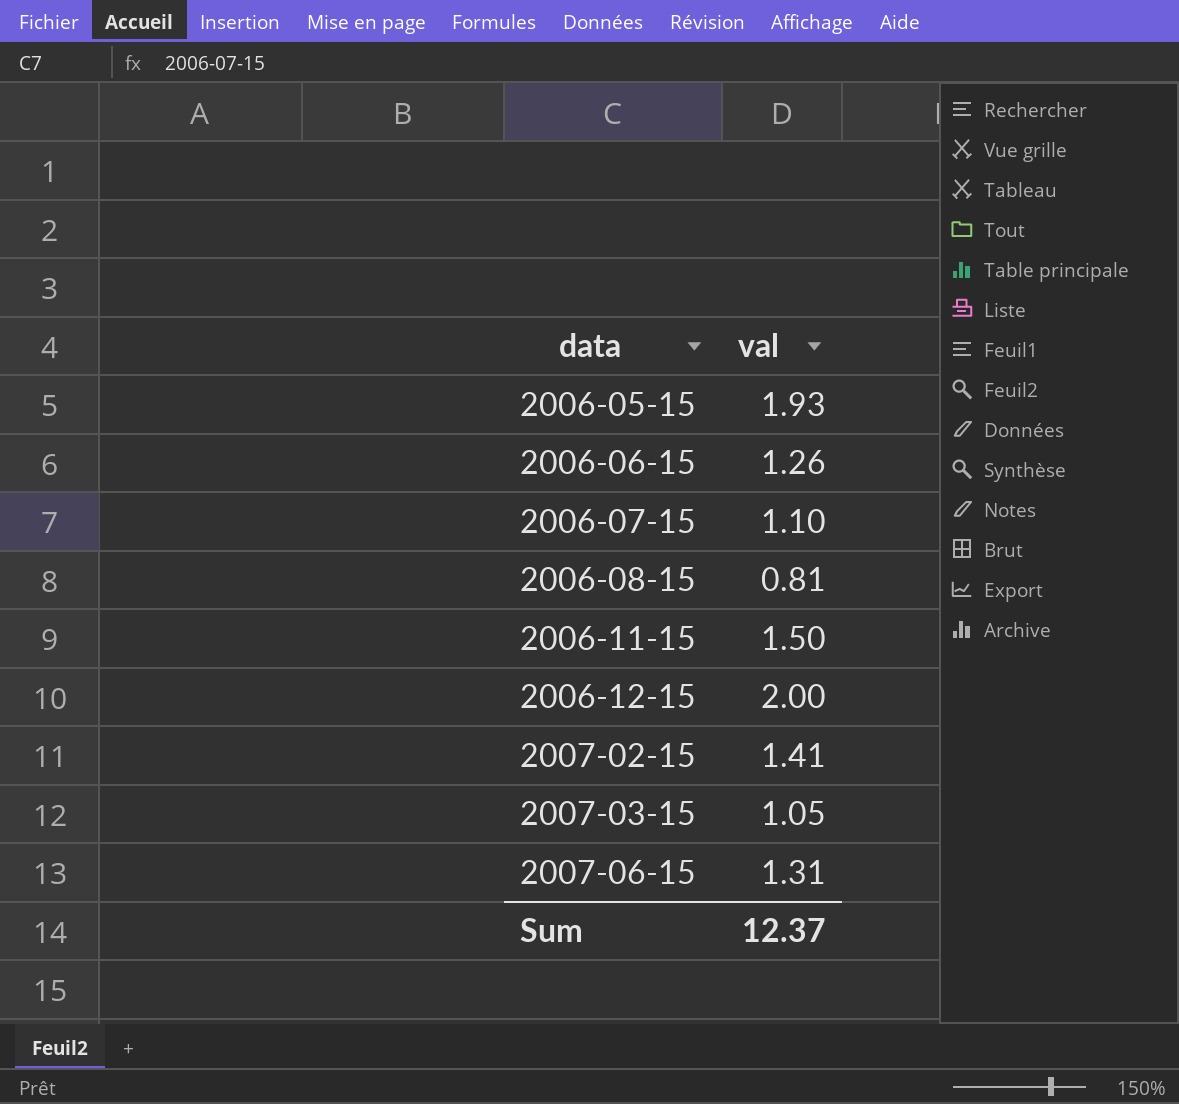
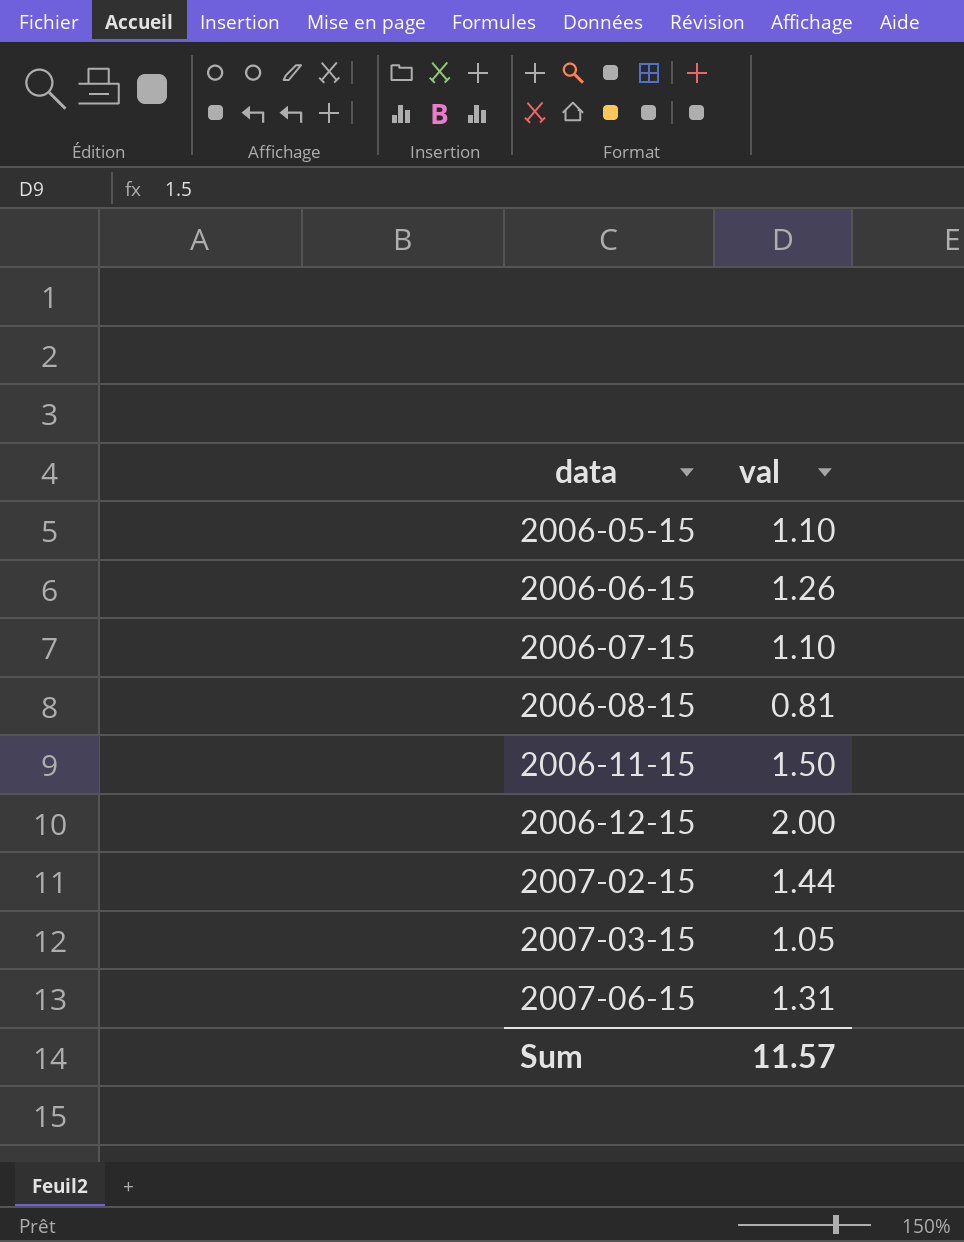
2006-05-15 | val: 1.93 -> 1.10
2007-02-15 | val: 1.41 -> 1.44
Sum | val: 12.37 -> 11.57

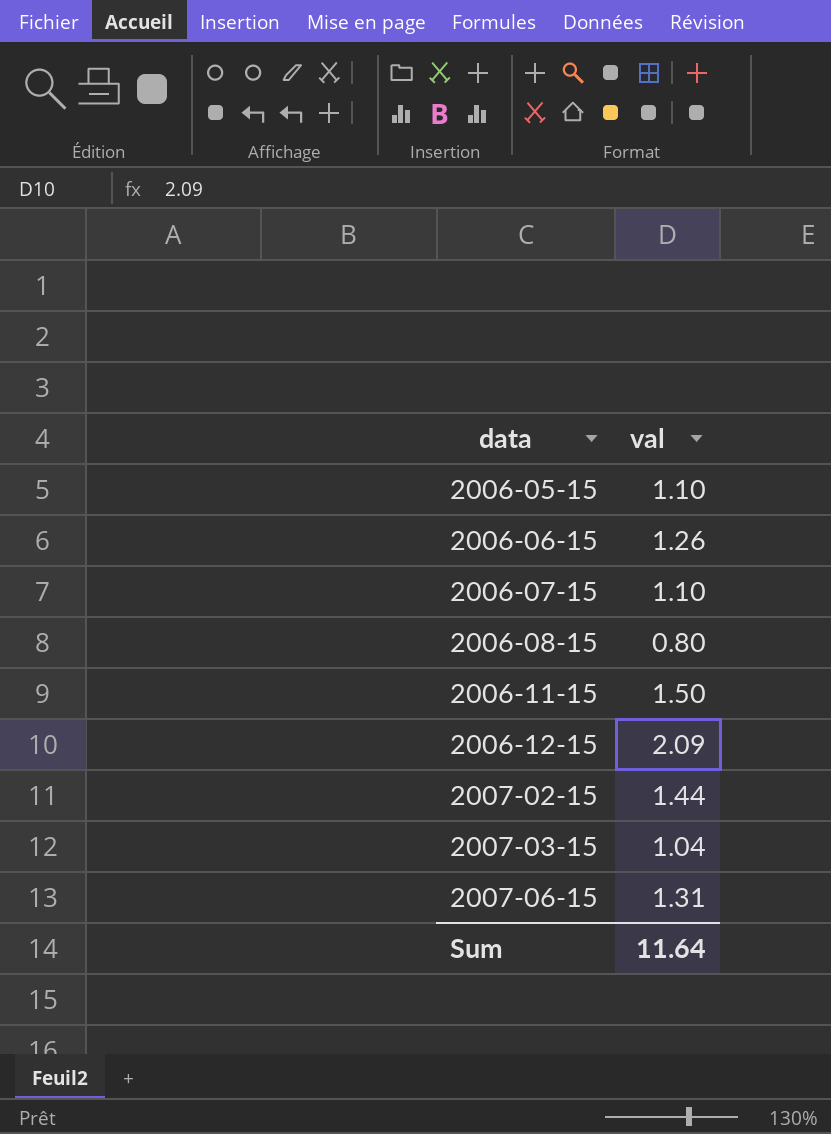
2006-08-15 | val: 0.81 -> 0.80
2006-12-15 | val: 2.00 -> 2.09
2007-03-15 | val: 1.05 -> 1.04
Sum | val: 11.57 -> 11.64

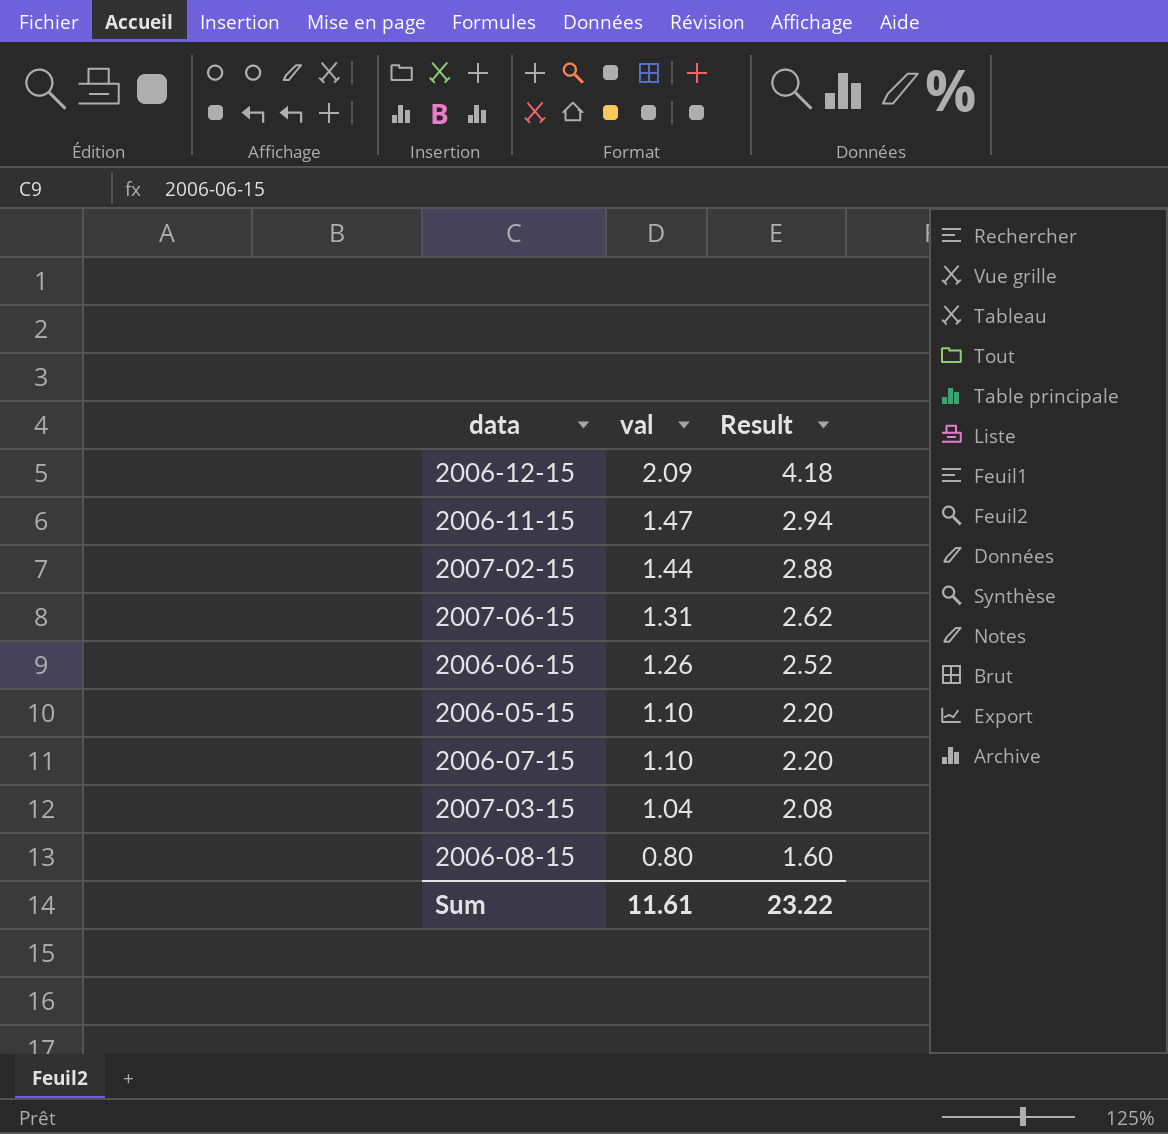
row order: data ascending -> val descending
column Result | formula: none -> [val] * 2
2006-11-15 | val: 1.50 -> 1.47
Sum | val: 11.64 -> 11.61

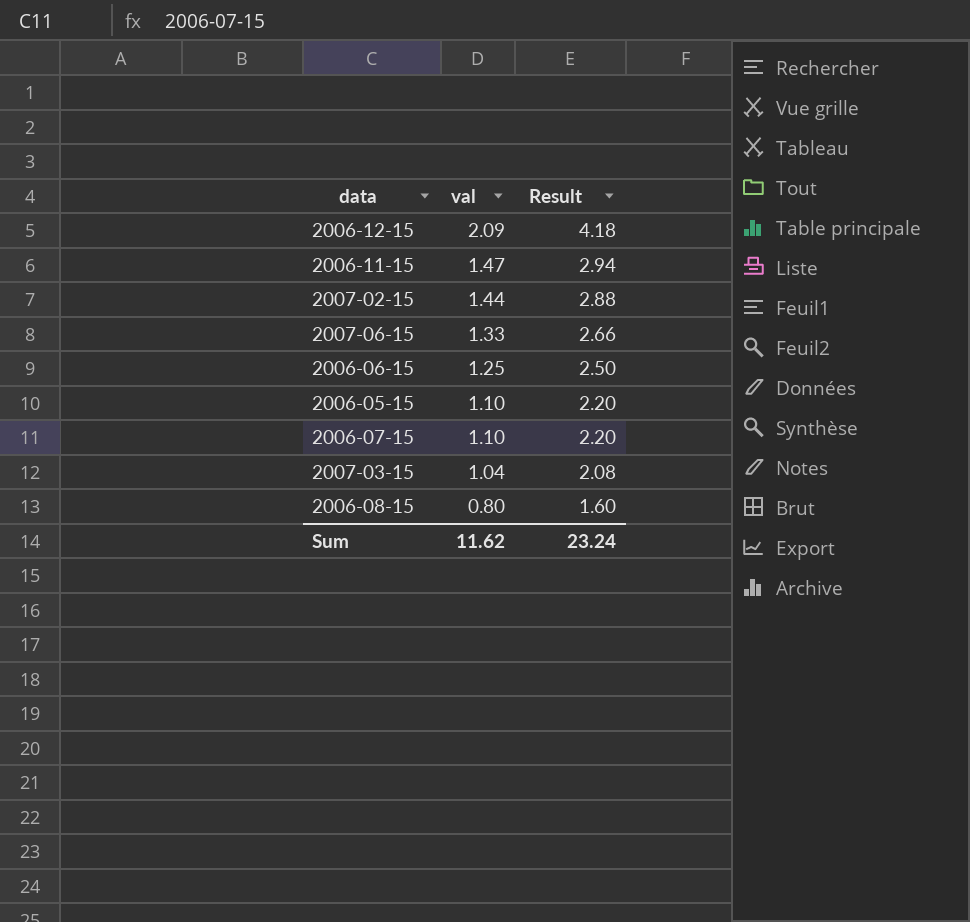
2007-06-15 | val: 1.31 -> 1.33
2007-06-15 | Result: 2.62 -> 2.66
2006-06-15 | val: 1.26 -> 1.25
2006-06-15 | Result: 2.52 -> 2.50
Sum | val: 11.61 -> 11.62
Sum | Result: 23.22 -> 23.24

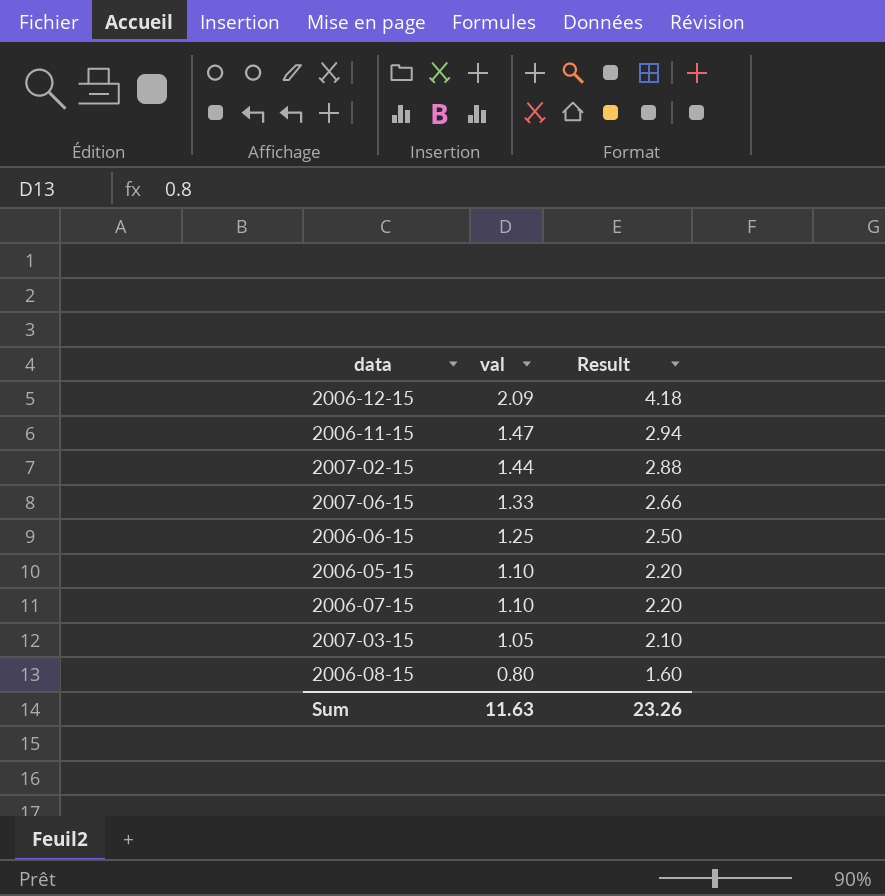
2007-03-15 | val: 1.04 -> 1.05
2007-03-15 | Result: 2.08 -> 2.10
Sum | val: 11.62 -> 11.63
Sum | Result: 23.24 -> 23.26

